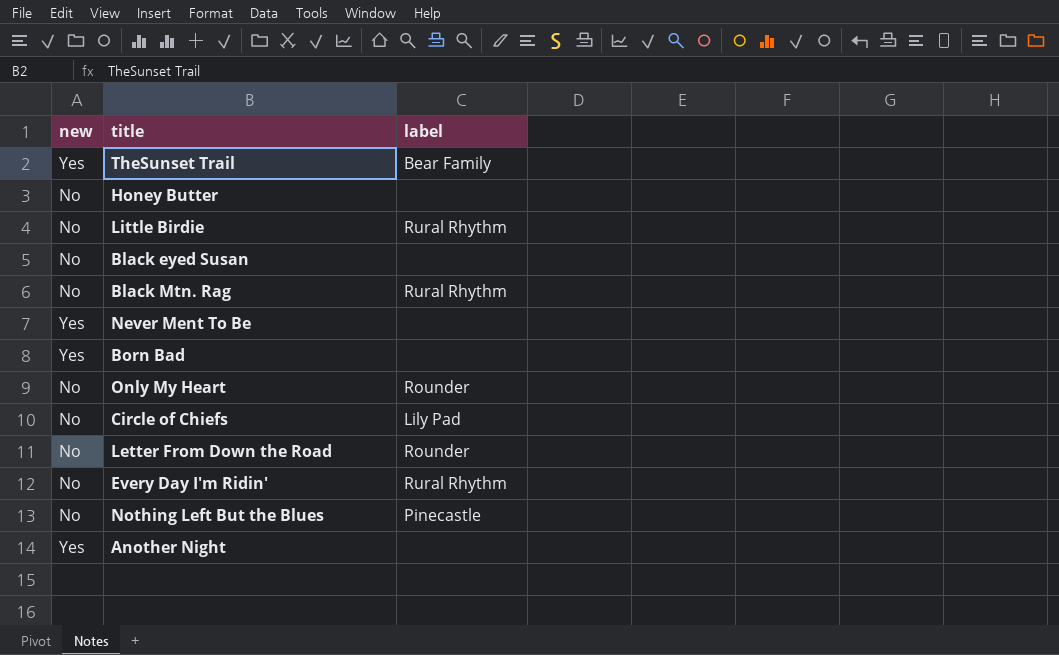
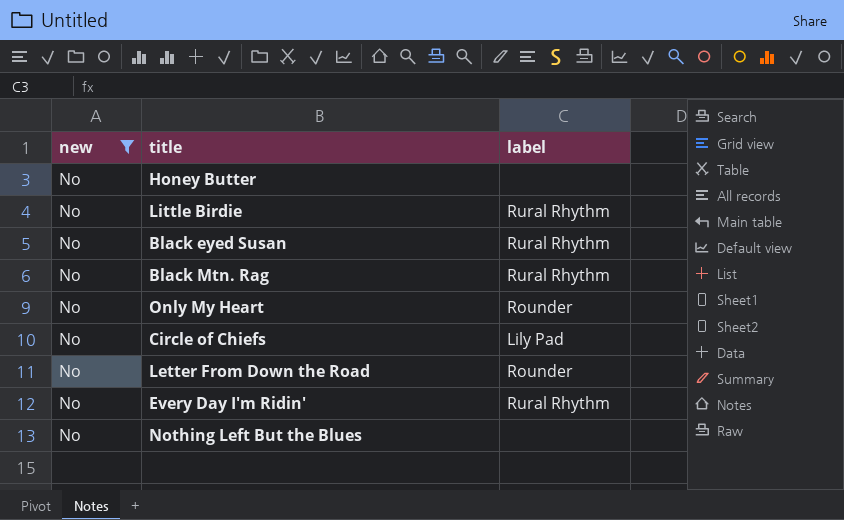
filter: none -> new = No
Black eyed Susan | label: none -> Rural Rhythm
Nothing Left But the Blues | label: Pinecastle -> none

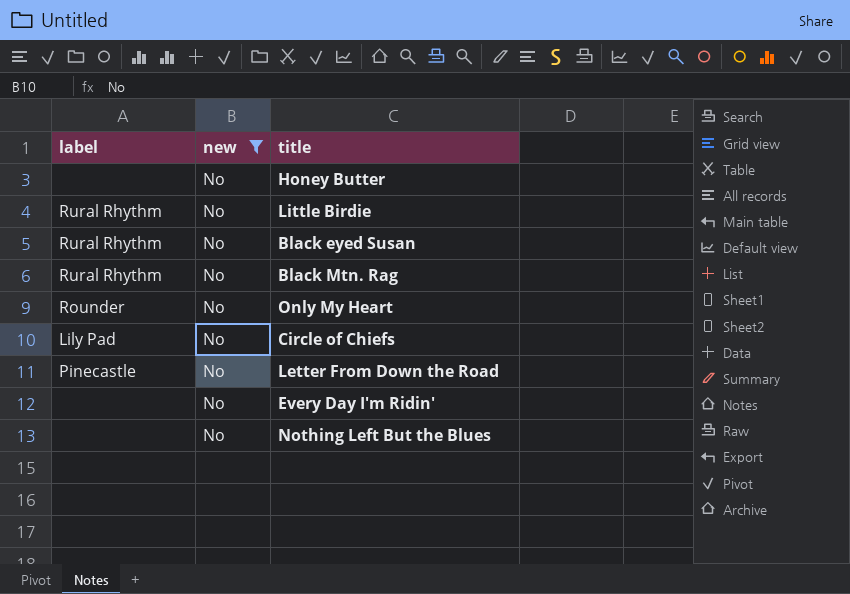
column label | position: 3 -> 1
Letter From Down the Road | label: Rounder -> Pinecastle
Every Day I'm Ridin' | label: Rural Rhythm -> none

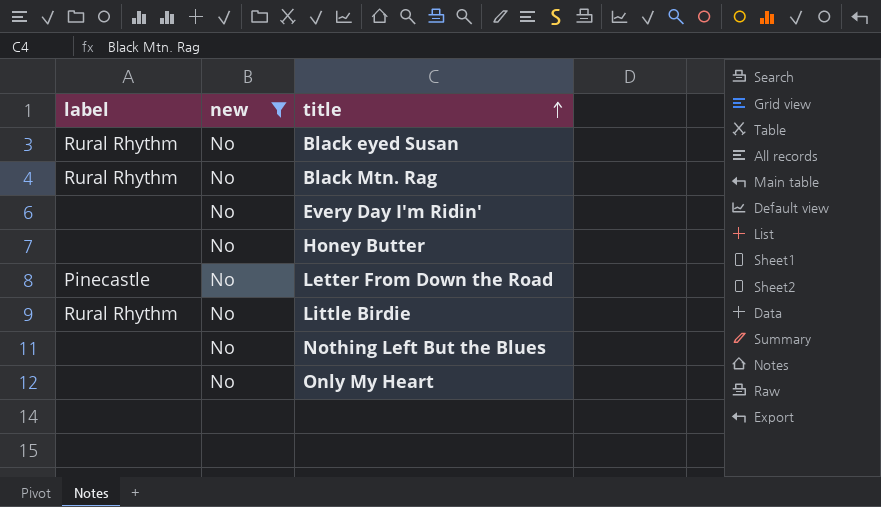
row order: none -> title ascending
row Circle of Chiefs: Lily Pad | No -> none
Only My Heart | label: Rounder -> none

